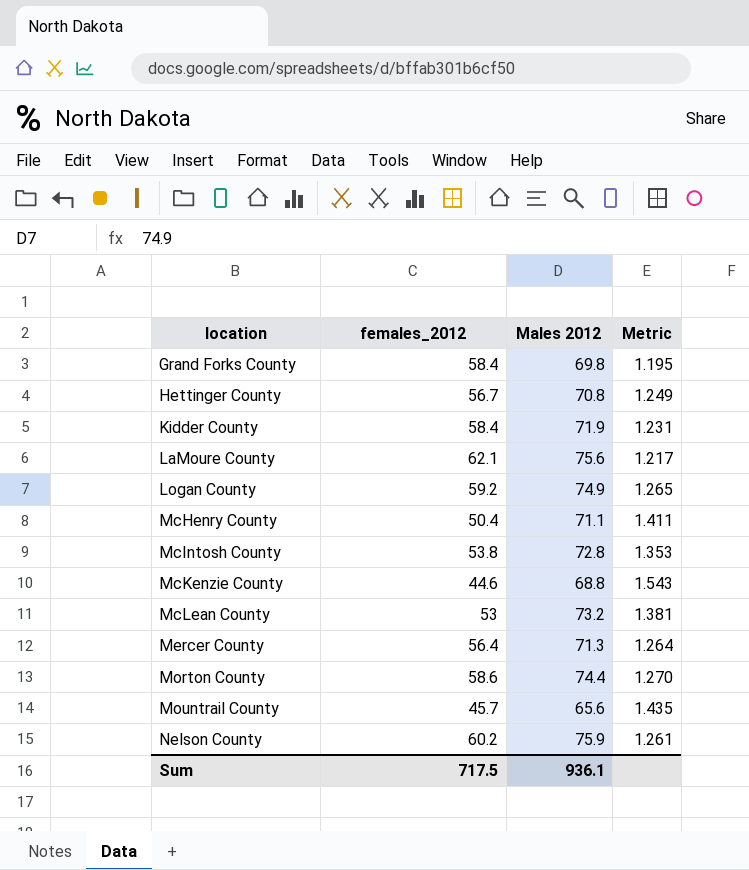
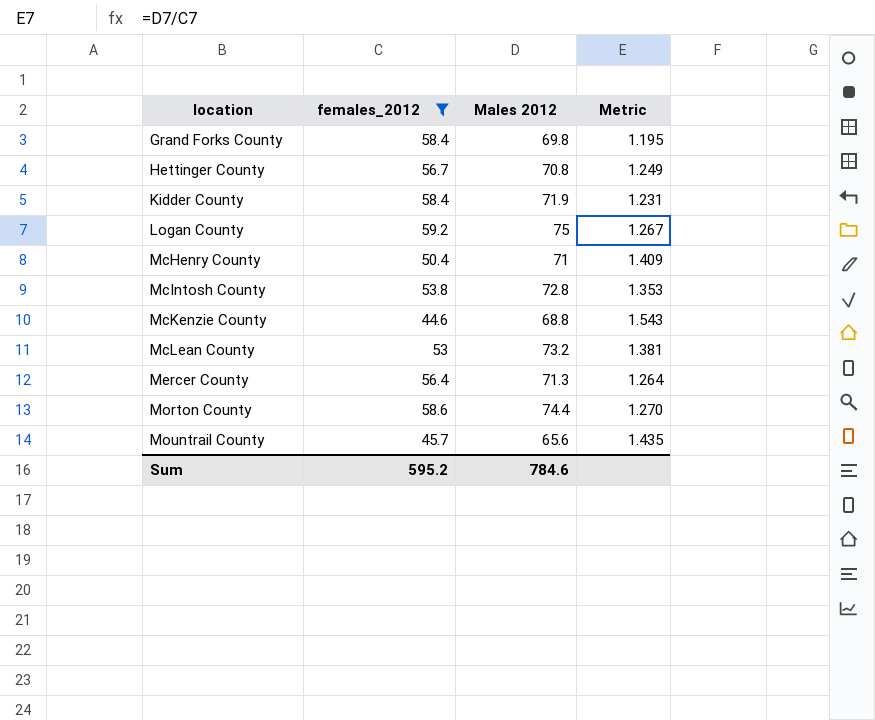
filter: none -> females_2012 <= 59.2
Logan County | Males 2012: 74.9 -> 75
Logan County | Metric: 1.265 -> 1.267
McHenry County | Males 2012: 71.1 -> 71
McHenry County | Metric: 1.411 -> 1.409
Sum | females_2012: 717.5 -> 595.2
Sum | Males 2012: 936.1 -> 784.6

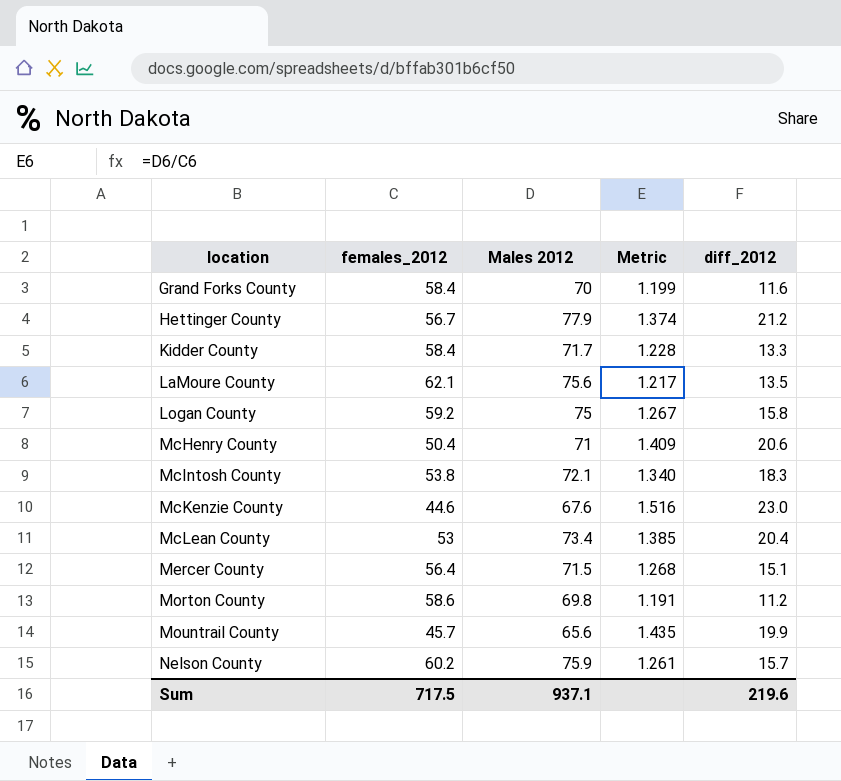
filter: females_2012 <= 59.2 -> none
column diff_2012 | formula: none -> [Males 2012] - [females_2012]
Grand Forks County | Males 2012: 69.8 -> 70
Grand Forks County | Metric: 1.195 -> 1.199
Hettinger County | Males 2012: 70.8 -> 77.9
Hettinger County | Metric: 1.249 -> 1.374
Kidder County | Males 2012: 71.9 -> 71.7
Kidder County | Metric: 1.231 -> 1.228
McIntosh County | Males 2012: 72.8 -> 72.1
McIntosh County | Metric: 1.353 -> 1.340
McKenzie County | Males 2012: 68.8 -> 67.6
McKenzie County | Metric: 1.543 -> 1.516
McLean County | Males 2012: 73.2 -> 73.4
McLean County | Metric: 1.381 -> 1.385
Mercer County | Males 2012: 71.3 -> 71.5
Mercer County | Metric: 1.264 -> 1.268
Morton County | Males 2012: 74.4 -> 69.8
Morton County | Metric: 1.270 -> 1.191
Sum | females_2012: 595.2 -> 717.5
Sum | Males 2012: 784.6 -> 937.1

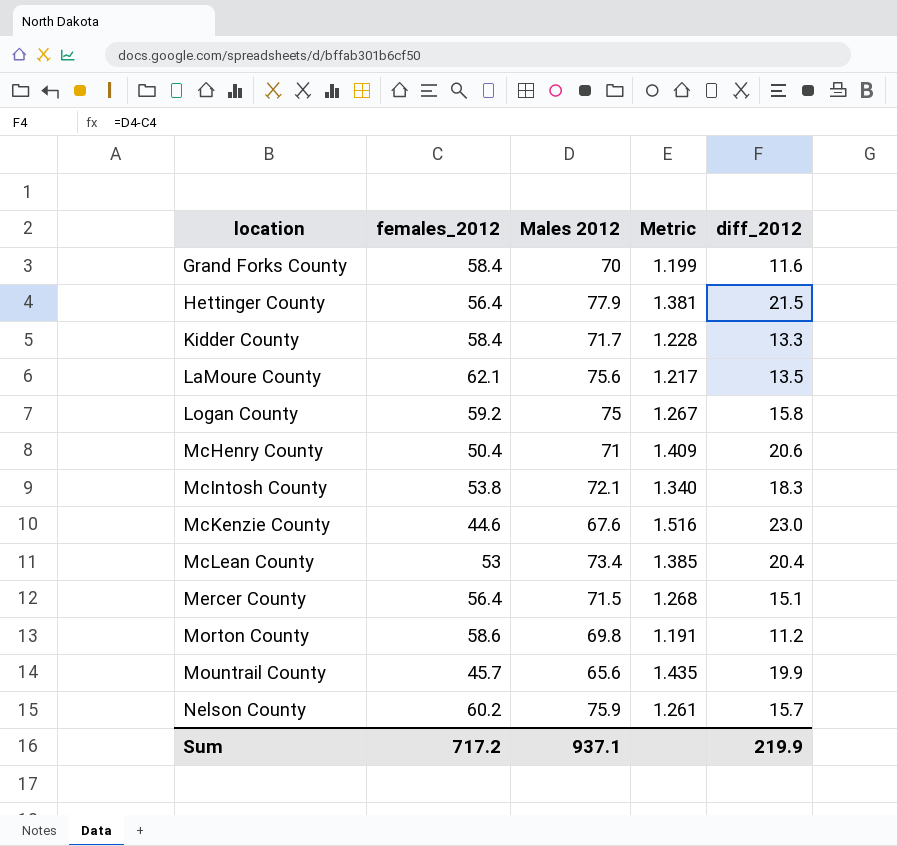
Hettinger County | females_2012: 56.7 -> 56.4
Hettinger County | Metric: 1.374 -> 1.381
Hettinger County | diff_2012: 21.2 -> 21.5
Sum | females_2012: 717.5 -> 717.2
Sum | diff_2012: 219.6 -> 219.9

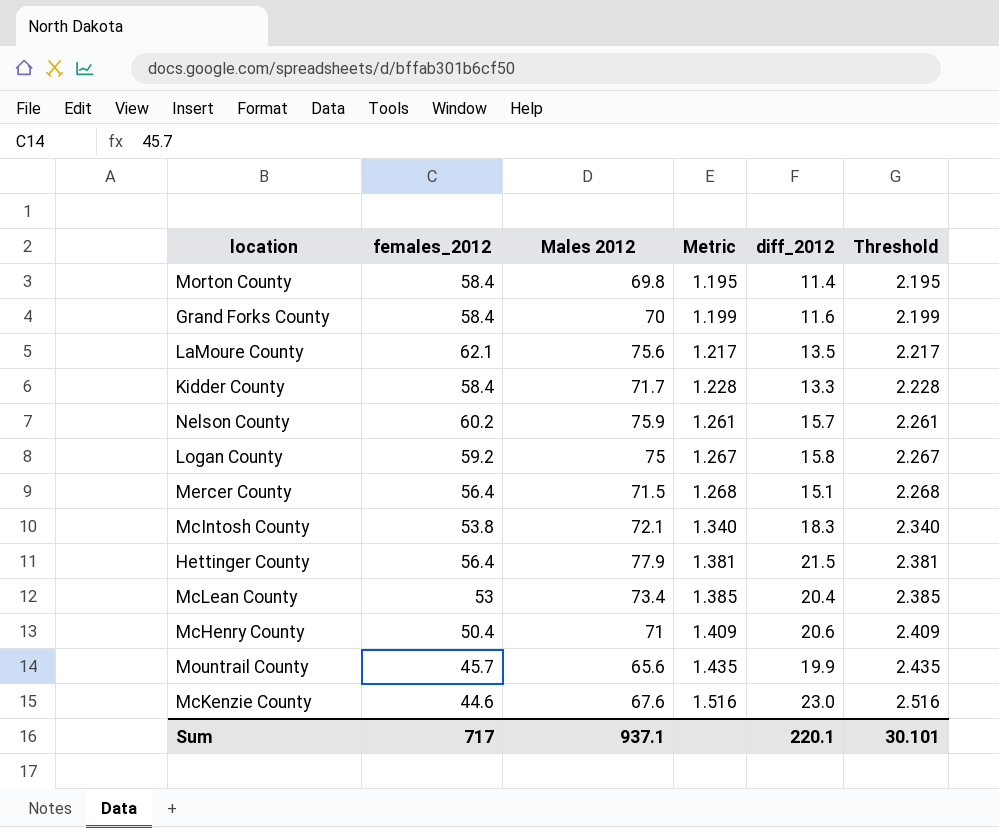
row order: location ascending -> Metric ascending
column Threshold | formula: none -> [Metric] + 1
Morton County | females_2012: 58.6 -> 58.4
Morton County | Metric: 1.191 -> 1.195
Morton County | diff_2012: 11.2 -> 11.4
Sum | females_2012: 717.2 -> 717
Sum | diff_2012: 219.9 -> 220.1

